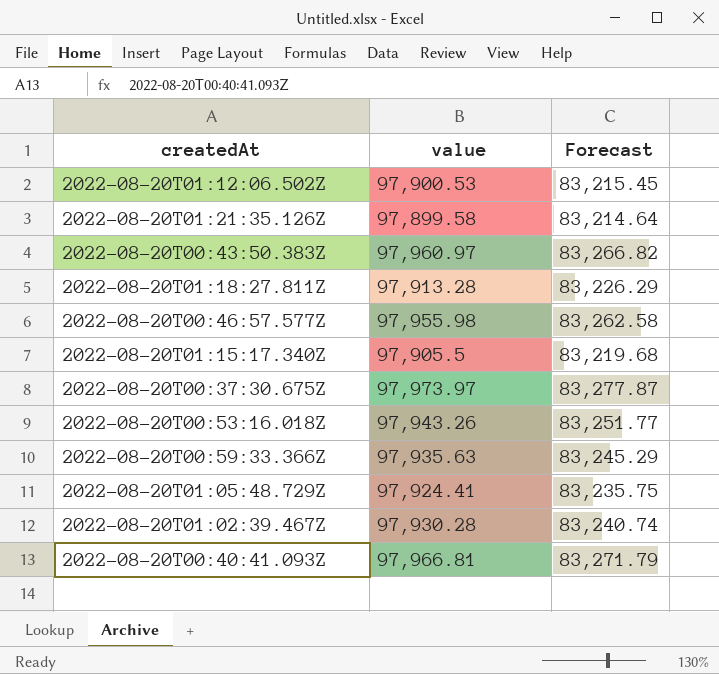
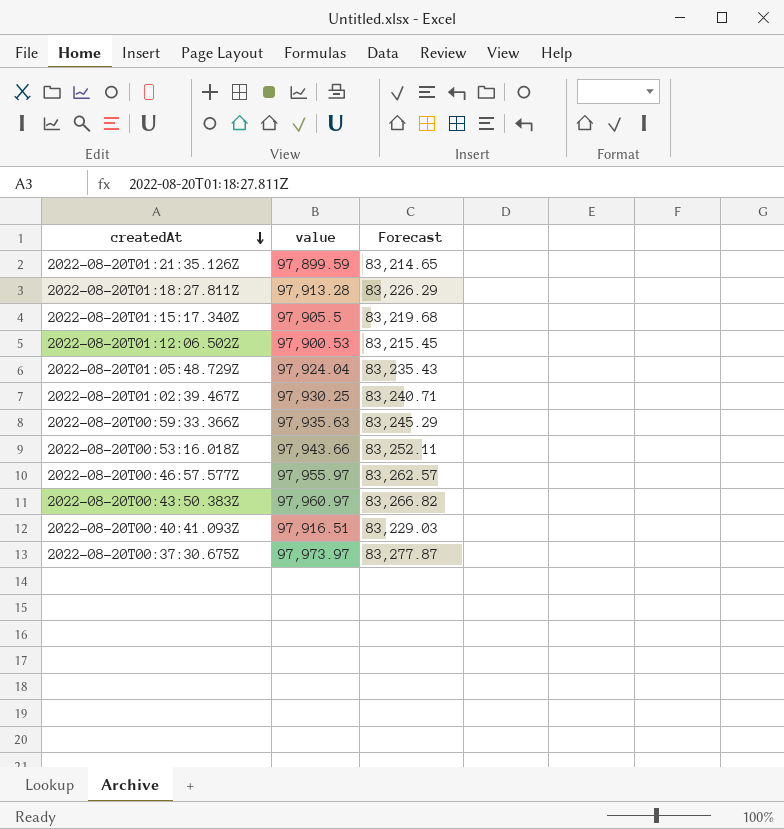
row order: none -> createdAt descending
2022-08-20T01:21:35.126Z | value: 97,899.58 -> 97,899.59
2022-08-20T01:21:35.126Z | Forecast: 83,214.64 -> 83,214.65
2022-08-20T01:05:48.729Z | value: 97,924.41 -> 97,924.04
2022-08-20T01:05:48.729Z | Forecast: 83,235.75 -> 83,235.43
2022-08-20T01:02:39.467Z | value: 97,930.28 -> 97,930.25
2022-08-20T01:02:39.467Z | Forecast: 83,240.74 -> 83,240.71
2022-08-20T00:53:16.018Z | value: 97,943.26 -> 97,943.66
2022-08-20T00:53:16.018Z | Forecast: 83,251.77 -> 83,252.11
2022-08-20T00:46:57.577Z | value: 97,955.98 -> 97,955.97
2022-08-20T00:46:57.577Z | Forecast: 83,262.58 -> 83,262.57
2022-08-20T00:40:41.093Z | value: 97,966.81 -> 97,916.51
2022-08-20T00:40:41.093Z | Forecast: 83,271.79 -> 83,229.03

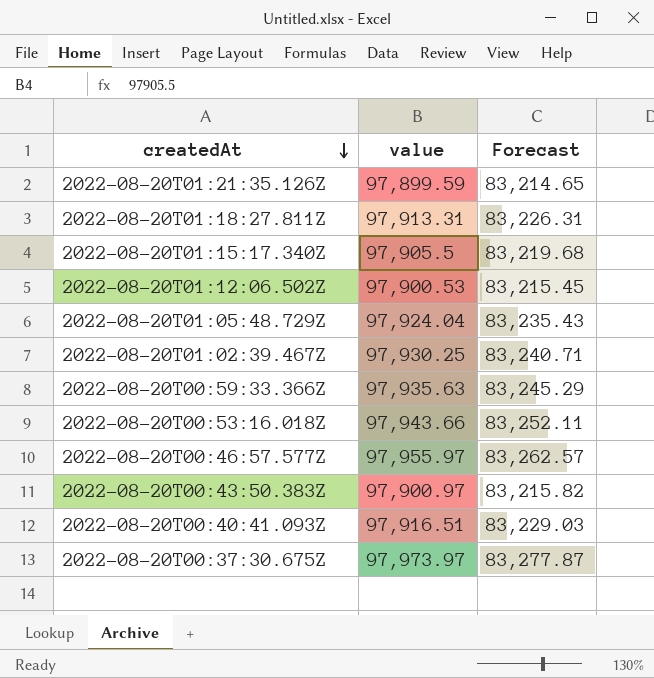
2022-08-20T01:18:27.811Z | value: 97,913.28 -> 97,913.31
2022-08-20T01:18:27.811Z | Forecast: 83,226.29 -> 83,226.31
2022-08-20T00:43:50.383Z | value: 97,960.97 -> 97,900.97
2022-08-20T00:43:50.383Z | Forecast: 83,266.82 -> 83,215.82

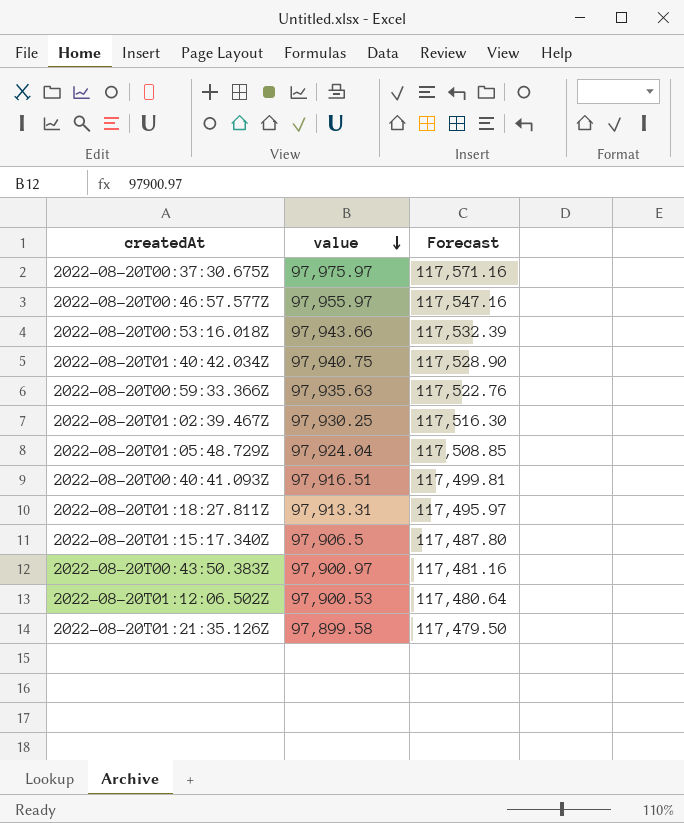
row order: createdAt descending -> value descending
column Forecast | formula: [value] * 0.85 -> [value] * 1.2
2022-08-20T00:37:30.675Z | value: 97,973.97 -> 97,975.97
row 2022-08-20T01:40:42.034Z: none -> 97,940.75 | 117,528.90
2022-08-20T01:15:17.340Z | value: 97,905.5 -> 97,906.5
2022-08-20T01:21:35.126Z | value: 97,899.59 -> 97,899.58

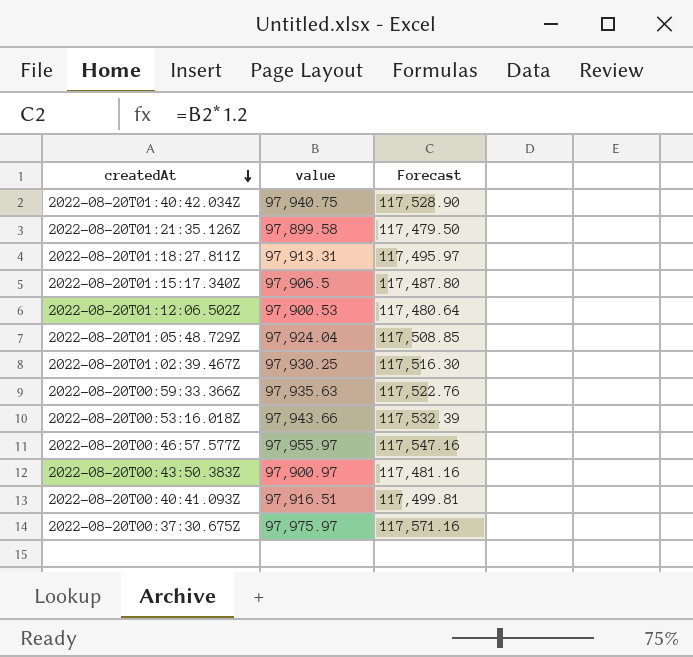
row order: value descending -> createdAt descending

